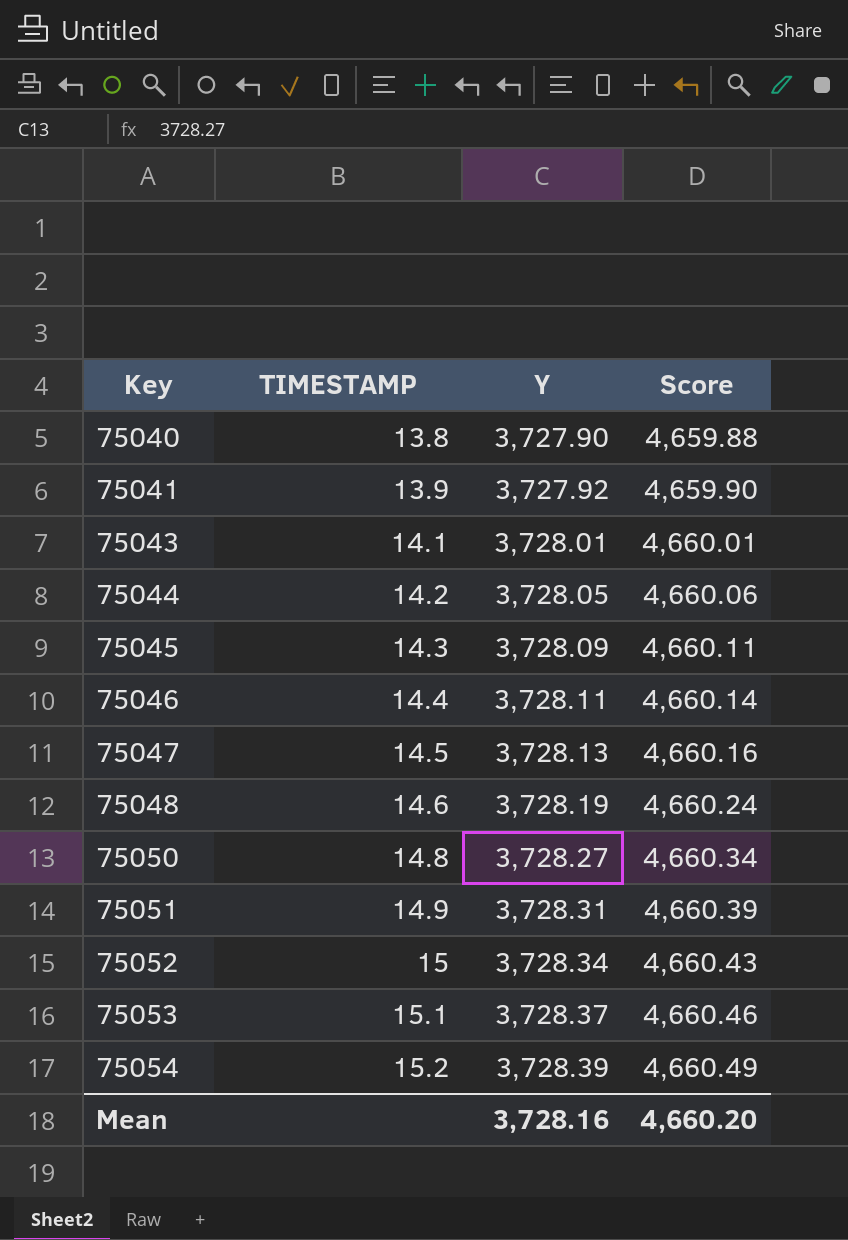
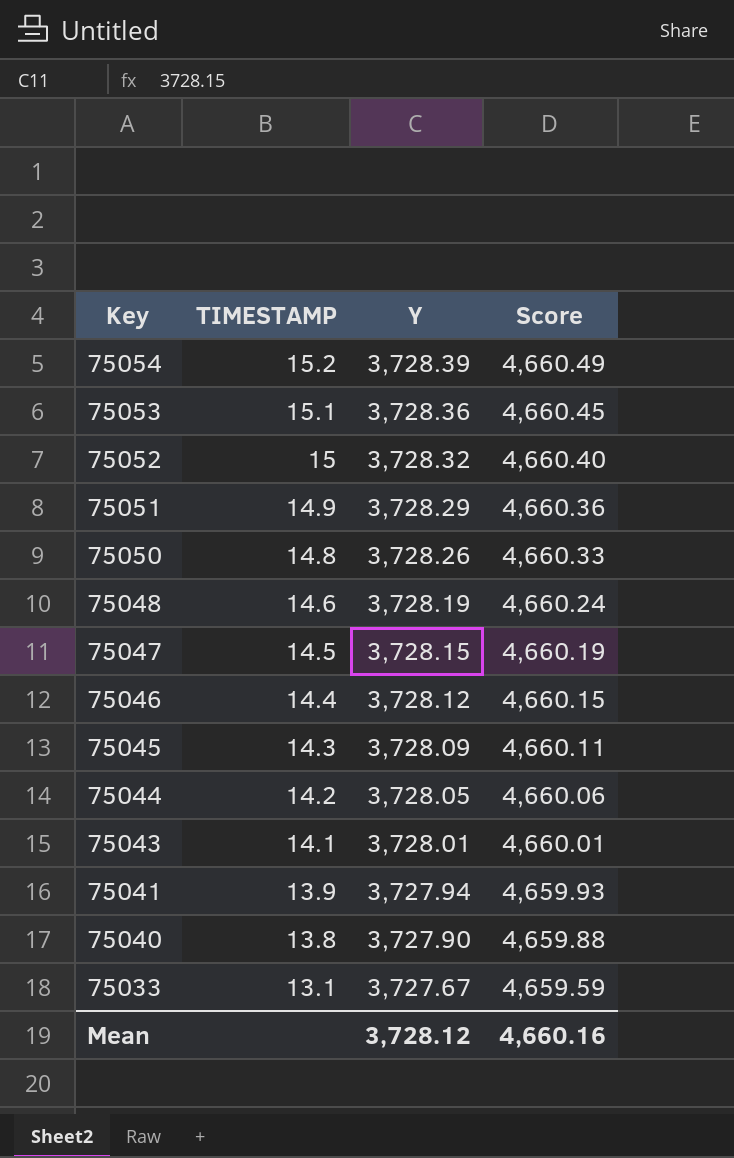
row order: Key ascending -> Key descending
75053 | Y: 3,728.37 -> 3,728.36
75053 | Score: 4,660.46 -> 4,660.45
75052 | Y: 3,728.34 -> 3,728.32
75052 | Score: 4,660.43 -> 4,660.40
75051 | Y: 3,728.31 -> 3,728.29
75051 | Score: 4,660.39 -> 4,660.36
75050 | Y: 3,728.27 -> 3,728.26
75050 | Score: 4,660.34 -> 4,660.33
75047 | Y: 3,728.13 -> 3,728.15
75047 | Score: 4,660.16 -> 4,660.19
75046 | Y: 3,728.11 -> 3,728.12
75046 | Score: 4,660.14 -> 4,660.15
75041 | Y: 3,727.92 -> 3,727.94
75041 | Score: 4,659.90 -> 4,659.93
row 75033: none -> 13.1 | 3,727.67 | 4,659.59
Mean | Y: 3,728.16 -> 3,728.12
Mean | Score: 4,660.20 -> 4,660.16

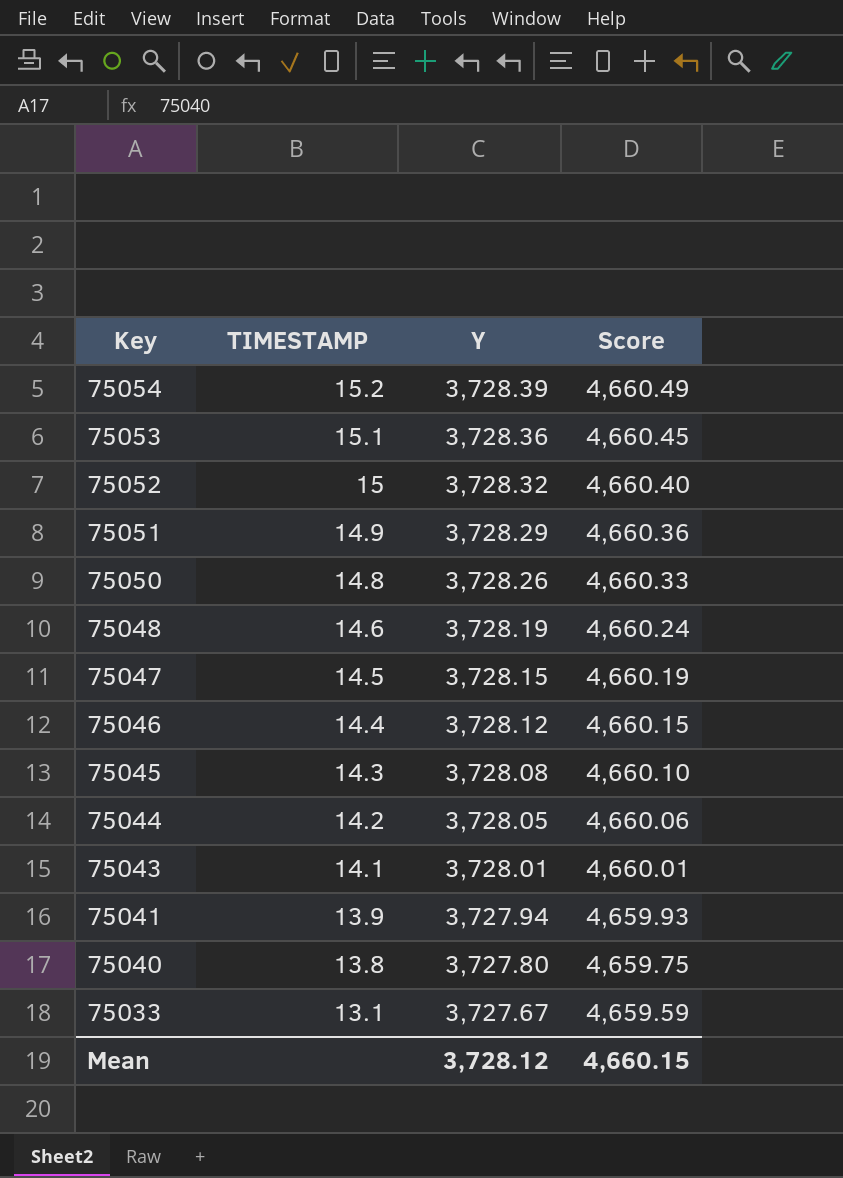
75045 | Y: 3,728.09 -> 3,728.08
75045 | Score: 4,660.11 -> 4,660.10
75040 | Y: 3,727.90 -> 3,727.80
75040 | Score: 4,659.88 -> 4,659.75
Mean | Score: 4,660.16 -> 4,660.15

